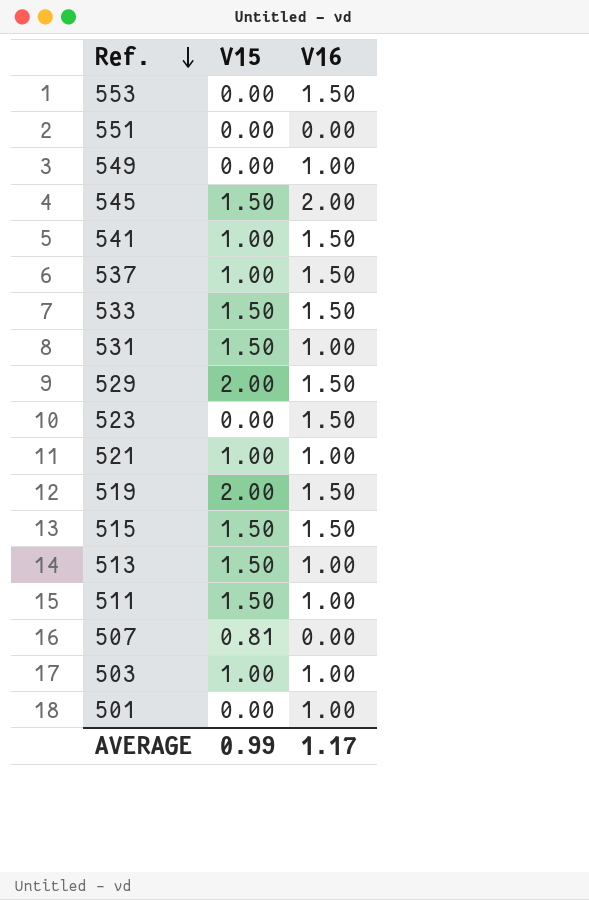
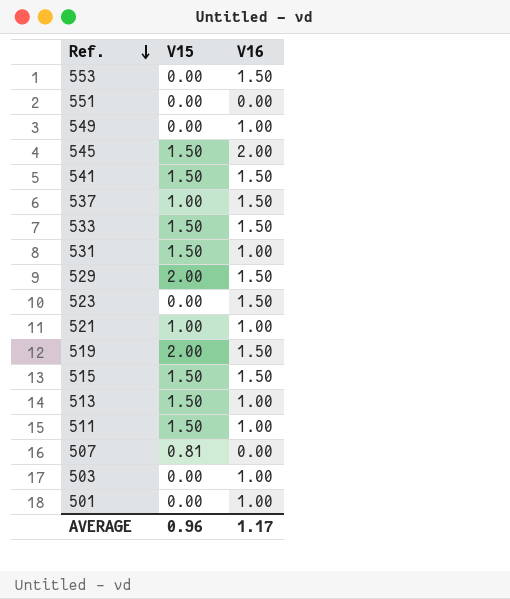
541 | V15: 1.00 -> 1.50
503 | V15: 1.00 -> 0.00
AVERAGE | V15: 0.99 -> 0.96

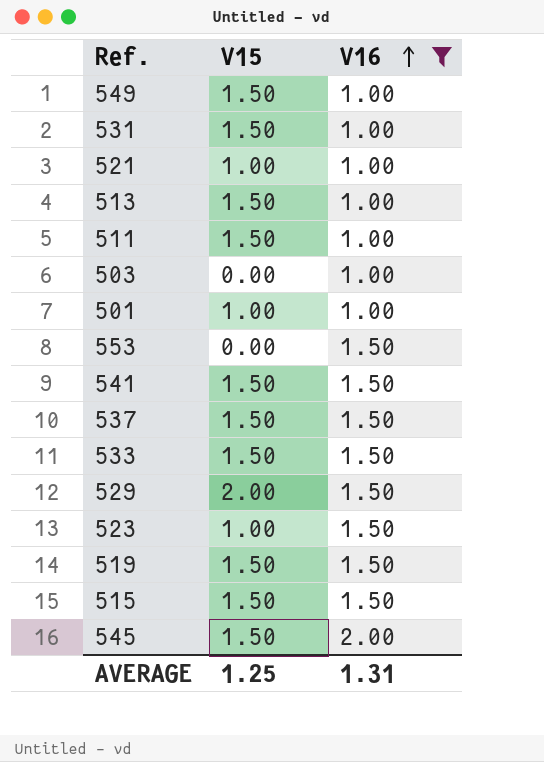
filter: none -> V16 != 0.00
row order: Ref. descending -> V16 ascending
549 | V15: 0.00 -> 1.50
501 | V15: 0.00 -> 1.00
537 | V15: 1.00 -> 1.50
523 | V15: 0.00 -> 1.00
519 | V15: 2.00 -> 1.50
AVERAGE | V15: 0.96 -> 1.25
AVERAGE | V16: 1.17 -> 1.31

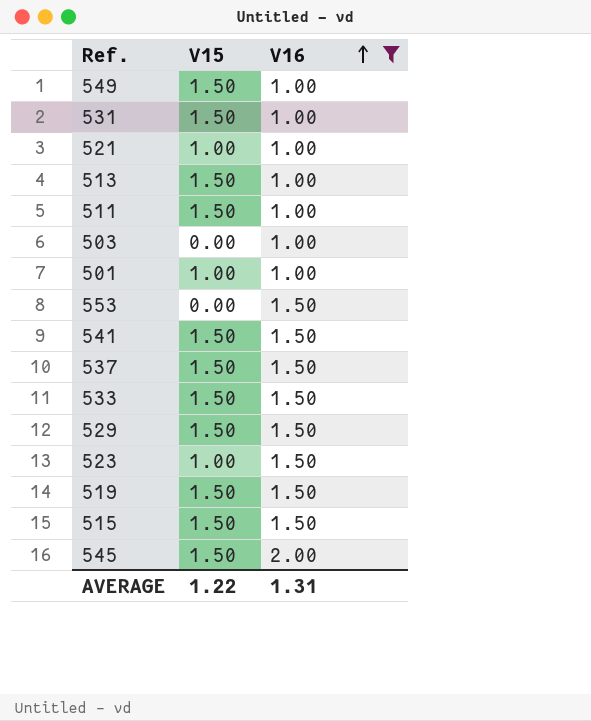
529 | V15: 2.00 -> 1.50
AVERAGE | V15: 1.25 -> 1.22

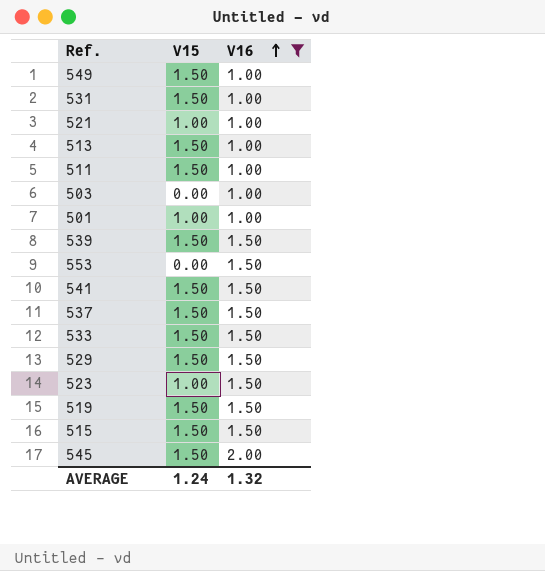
row 539: none -> 1.50 | 1.50
AVERAGE | V15: 1.22 -> 1.24
AVERAGE | V16: 1.31 -> 1.32

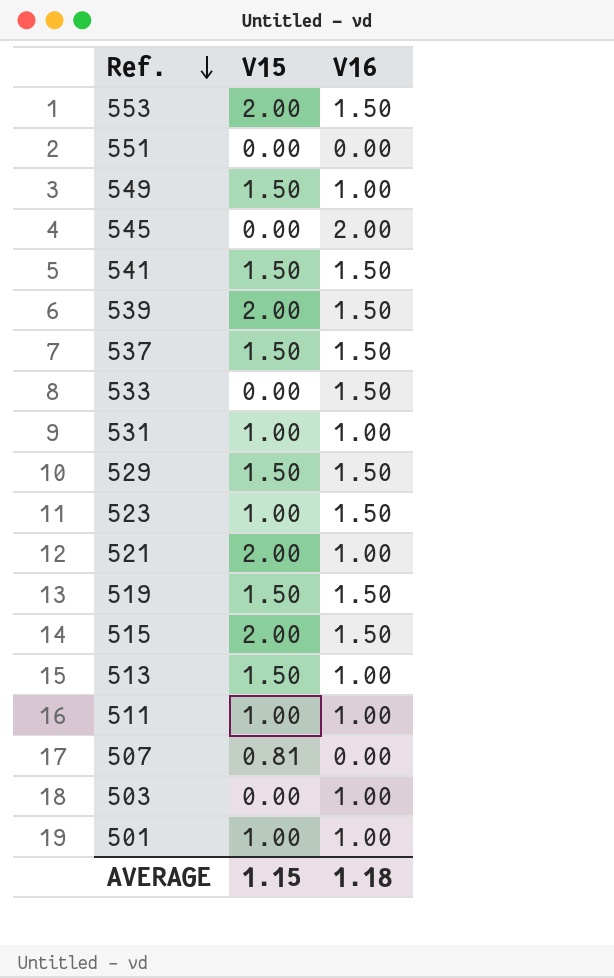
filter: V16 != 0.00 -> none
row order: V16 ascending -> Ref. descending
553 | V15: 0.00 -> 2.00
545 | V15: 1.50 -> 0.00
539 | V15: 1.50 -> 2.00
533 | V15: 1.50 -> 0.00
531 | V15: 1.50 -> 1.00
521 | V15: 1.00 -> 2.00
515 | V15: 1.50 -> 2.00
511 | V15: 1.50 -> 1.00
AVERAGE | V15: 1.24 -> 1.15
AVERAGE | V16: 1.32 -> 1.18

